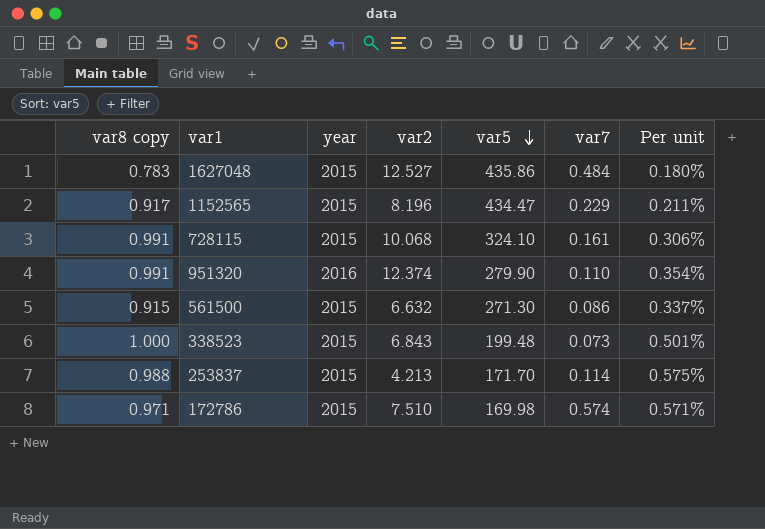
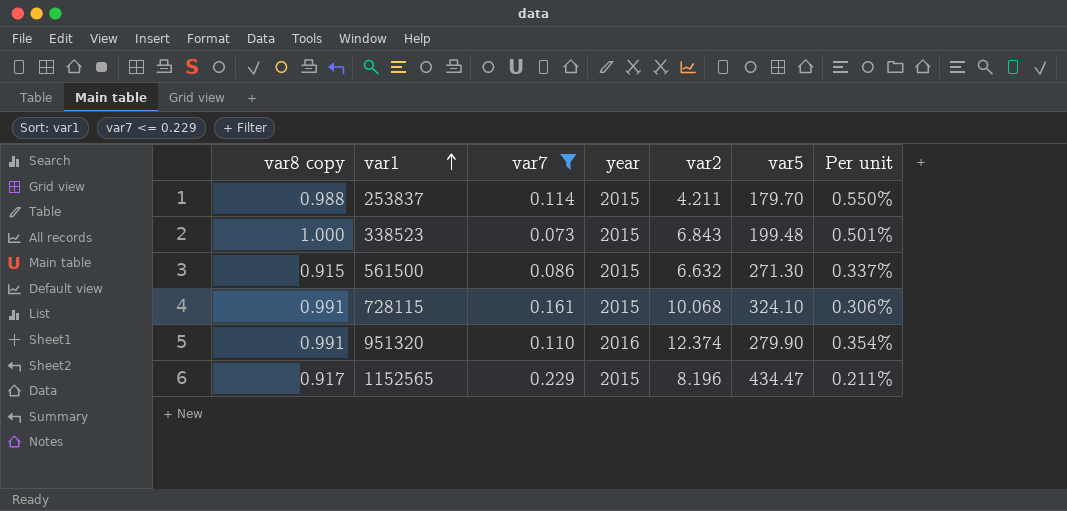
filter: none -> var7 <= 0.229
row order: var5 descending -> var1 ascending
column var7 | position: 6 -> 3
253837 | var2: 4.213 -> 4.211
253837 | var5: 171.70 -> 179.70
253837 | Per unit: 0.575% -> 0.550%

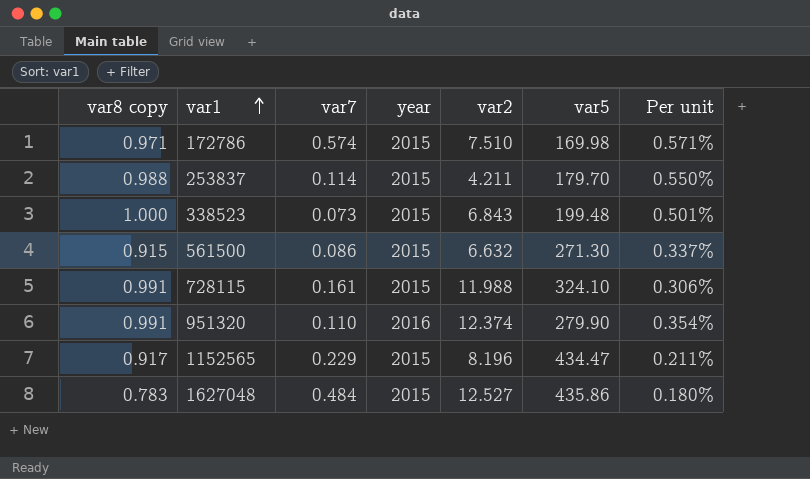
filter: var7 <= 0.229 -> none
728115 | var2: 10.068 -> 11.988

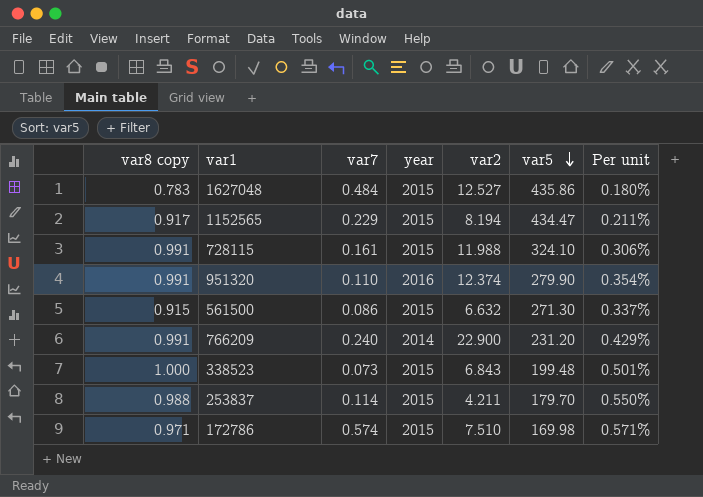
row order: var1 ascending -> var5 descending
1152565 | var2: 8.196 -> 8.194
row 766209: none -> 0.991 | 0.240 | 2014 | 22.900 | 231.20 | 0.429%

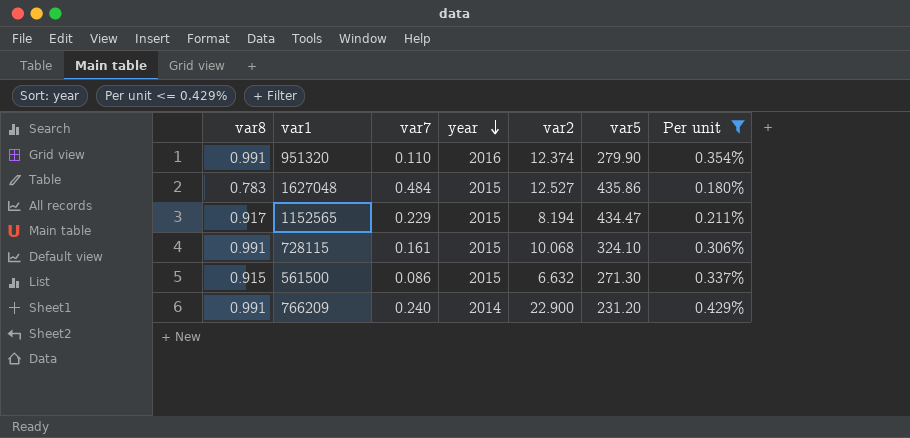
filter: none -> Per unit <= 0.429%
row order: var5 descending -> year descending
column name: var8 copy -> var8
728115 | var2: 11.988 -> 10.068

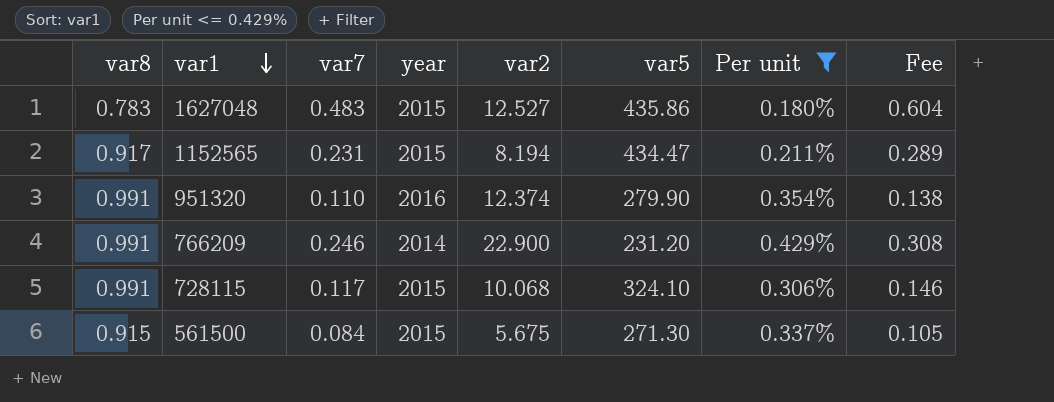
row order: year descending -> var1 descending
column Fee | formula: none -> [var7] * 1.25
1627048 | var7: 0.484 -> 0.483
1152565 | var7: 0.229 -> 0.231
766209 | var7: 0.240 -> 0.246
728115 | var7: 0.161 -> 0.117
561500 | var7: 0.086 -> 0.084
561500 | var2: 6.632 -> 5.675

